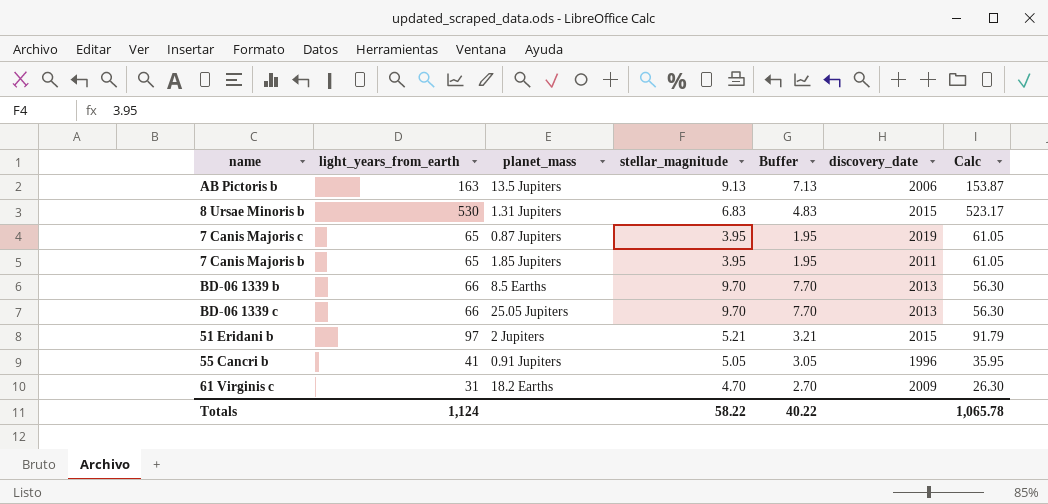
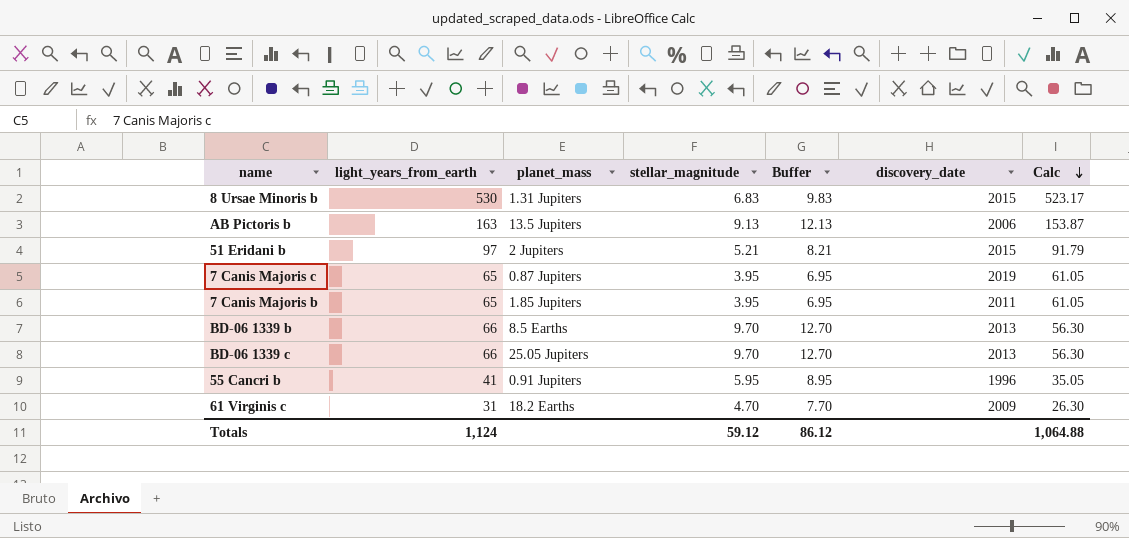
row order: none -> Calc descending
column Buffer | formula: [stellar_magnitude] - 2 -> [stellar_magnitude] + 3
55 Cancri b | stellar_magnitude: 5.05 -> 5.95
55 Cancri b | Calc: 35.95 -> 35.05
Totals | stellar_magnitude: 58.22 -> 59.12
Totals | Buffer: 40.22 -> 86.12
Totals | Calc: 1,065.78 -> 1,064.88

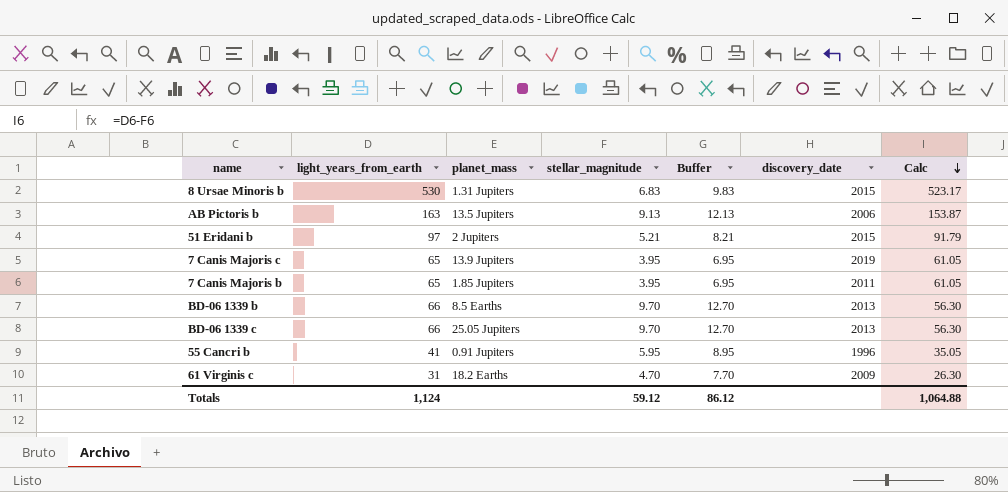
7 Canis Majoris c | planet_mass: 0.87 Jupiters -> 13.9 Jupiters

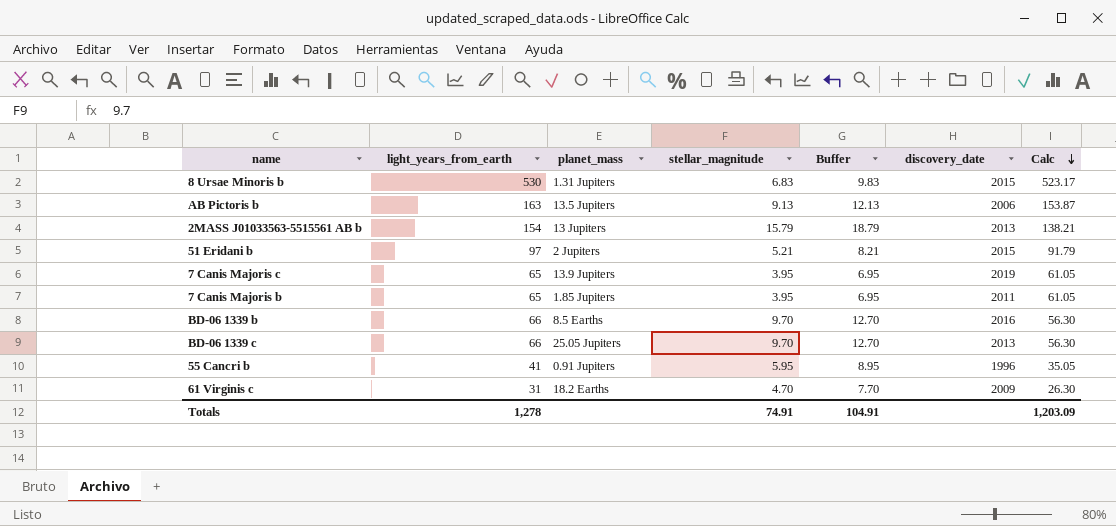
row 2MASS J01033563-5515561 AB b: none -> 154 | 13 Jupiters | 15.79 | 18.79 | 2013 | 138.21
BD-06 1339 b | discovery_date: 2013 -> 2016
Totals | light_years_from_earth: 1,124 -> 1,278
Totals | stellar_magnitude: 59.12 -> 74.91
Totals | Buffer: 86.12 -> 104.91
Totals | Calc: 1,064.88 -> 1,203.09

